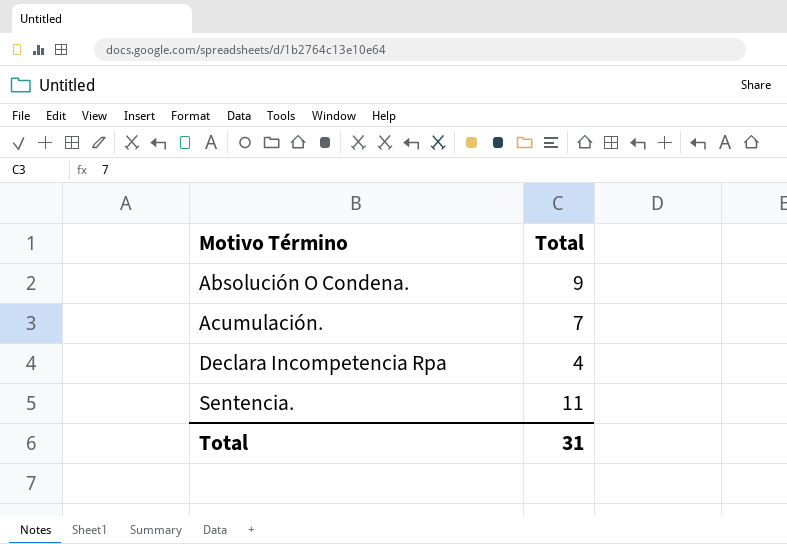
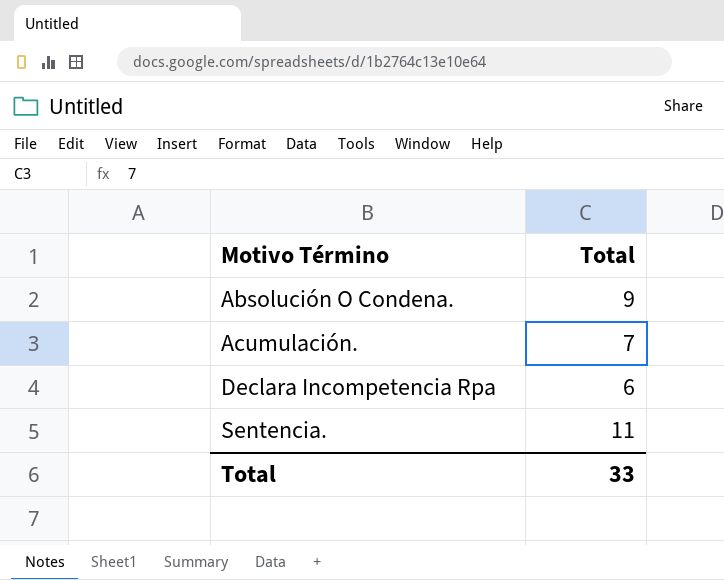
Declara Incompetencia Rpa | Total: 4 -> 6
Total | Total: 31 -> 33

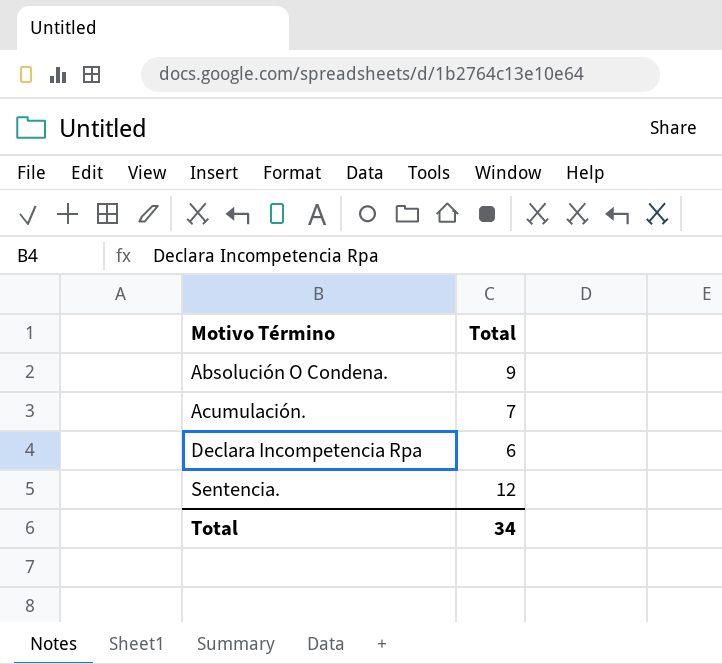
Sentencia. | Total: 11 -> 12
Total | Total: 33 -> 34

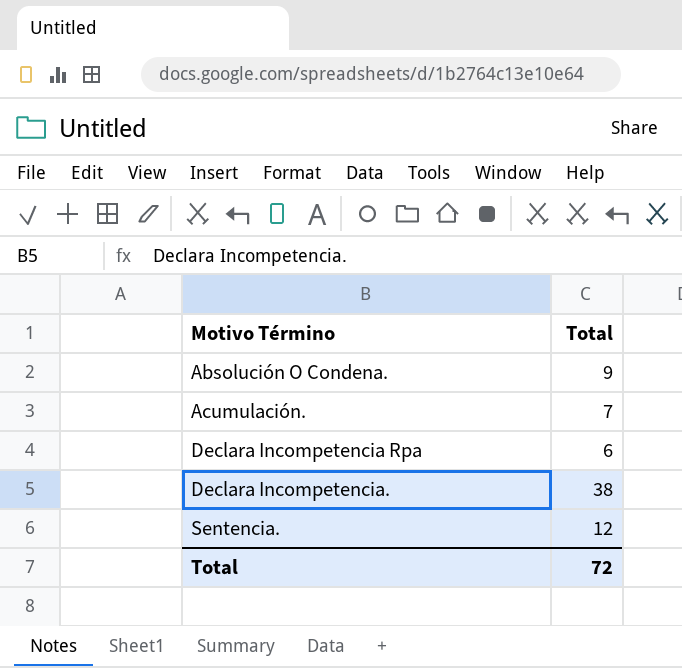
row Declara Incompetencia.: none -> 38
Total | Total: 34 -> 72

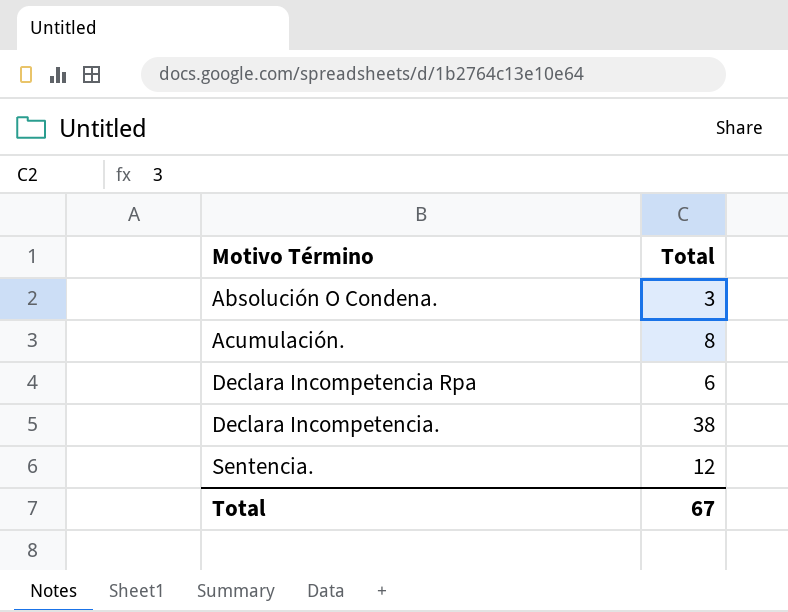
Absolución O Condena. | Total: 9 -> 3
Acumulación. | Total: 7 -> 8
Total | Total: 72 -> 67

